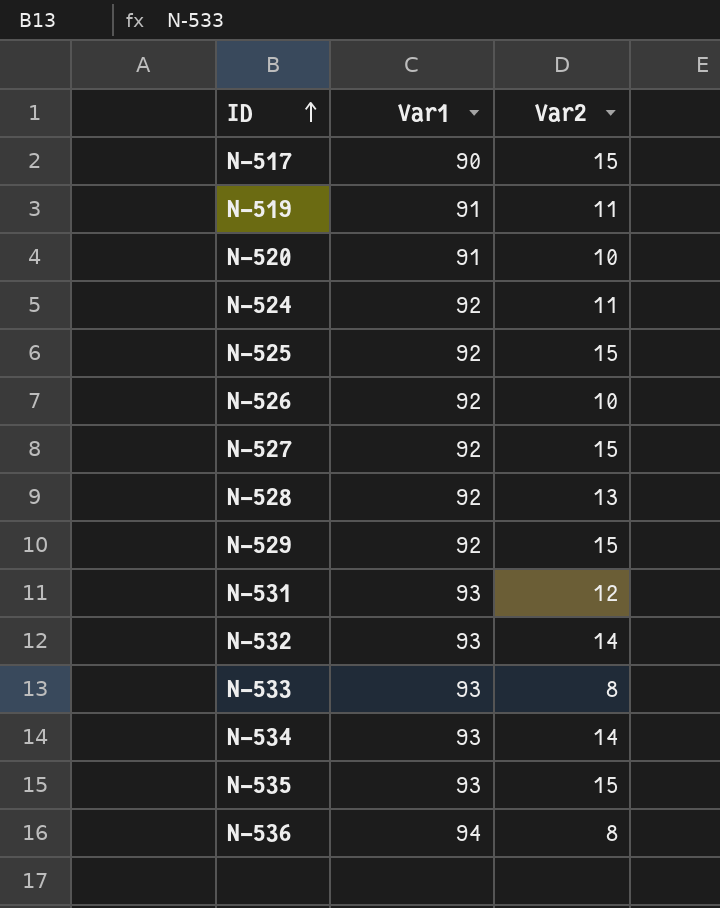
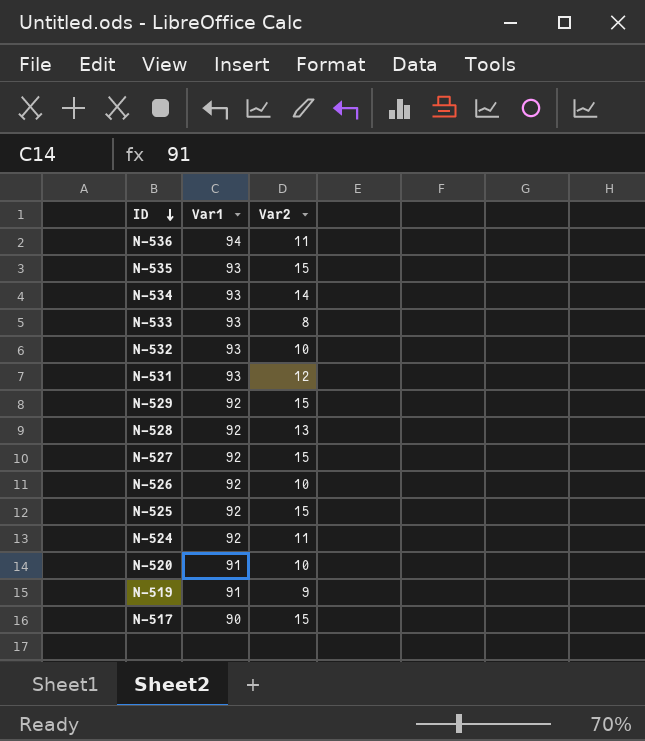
row order: ID ascending -> ID descending
N-536 | Var2: 8 -> 11
N-532 | Var2: 14 -> 10
N-519 | Var2: 11 -> 9

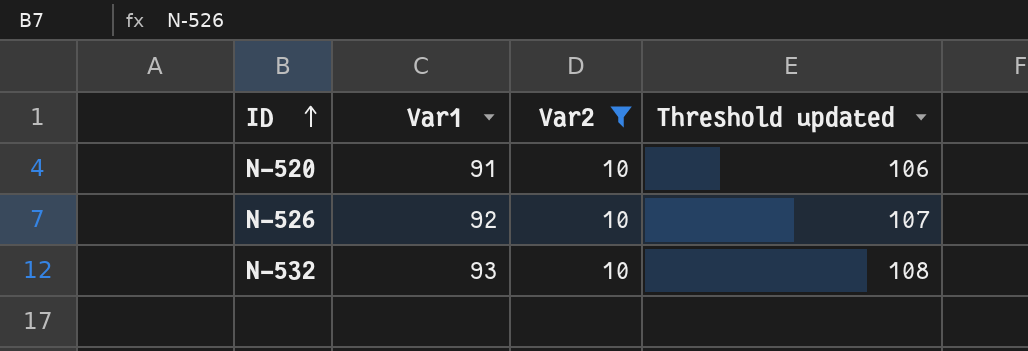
filter: none -> Var2 = 10
row order: ID descending -> ID ascending
column Threshold updated | formula: none -> [Var1] + 15

